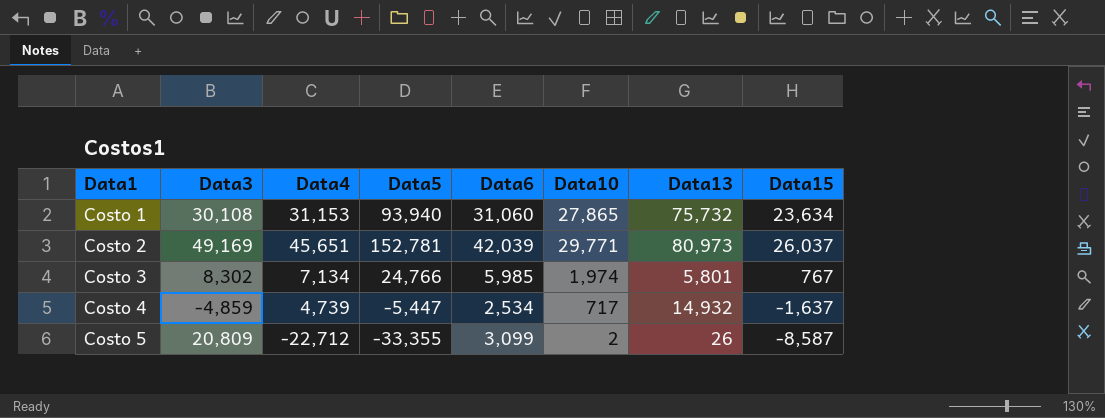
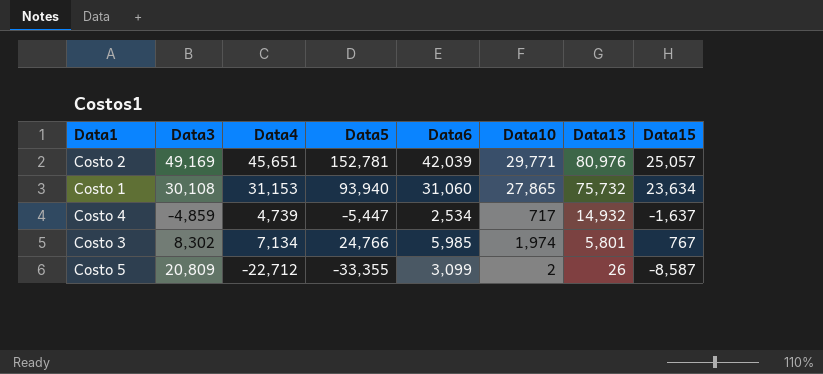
row order: Data1 ascending -> Data13 descending
Costo 2 | Data13: 80,973 -> 80,976
Costo 2 | Data15: 26,037 -> 25,057

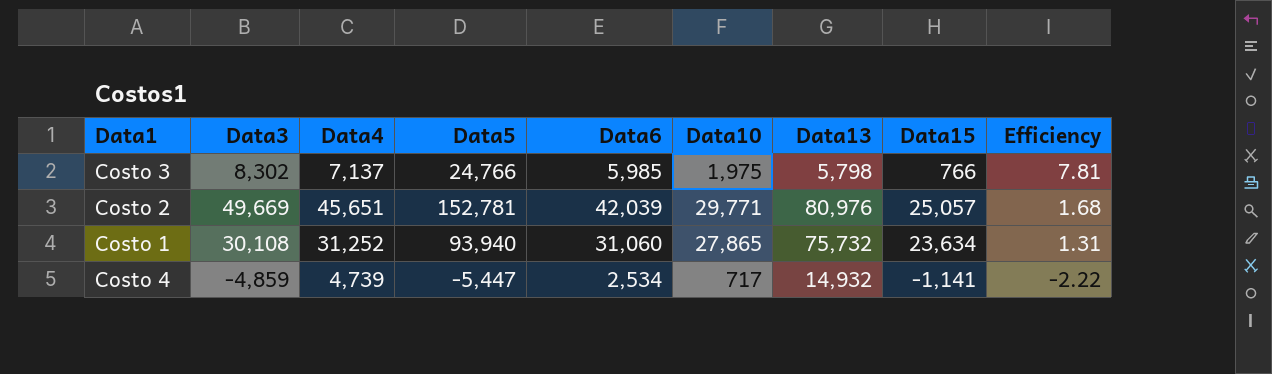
row order: Data13 descending -> Efficiency descending
column Efficiency | formula: none -> [Data6] / [Data15]
row Costo 5: 20,809 | -22,712 | -33,355 | 3,099 | 2 | 26 | -8,587 -> none
Costo 3 | Data4: 7,134 -> 7,137
Costo 3 | Data10: 1,974 -> 1,975
Costo 3 | Data13: 5,801 -> 5,798
Costo 3 | Data15: 767 -> 766
Costo 2 | Data3: 49,169 -> 49,669
Costo 1 | Data4: 31,153 -> 31,252
Costo 4 | Data15: -1,637 -> -1,141

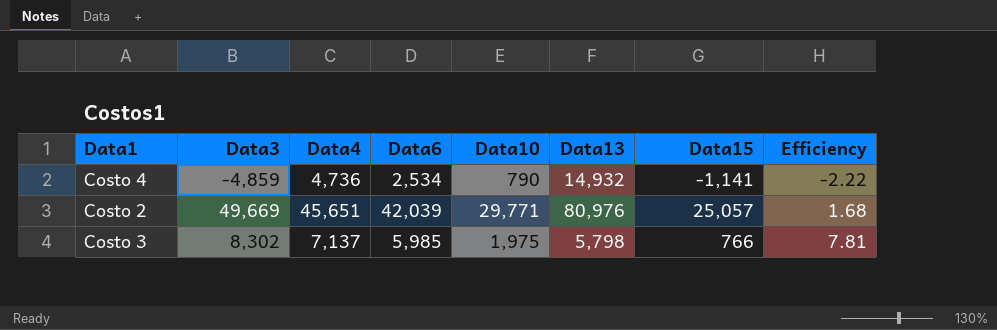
row order: Efficiency descending -> Efficiency ascending
column Data5 | position: 4 -> none
row Costo 1: 30,108 | 31,252 | 93,940 | 31,060 | 27,865 | 75,732 | 23,634 | 1.31 -> none
Costo 4 | Data4: 4,739 -> 4,736
Costo 4 | Data10: 717 -> 790

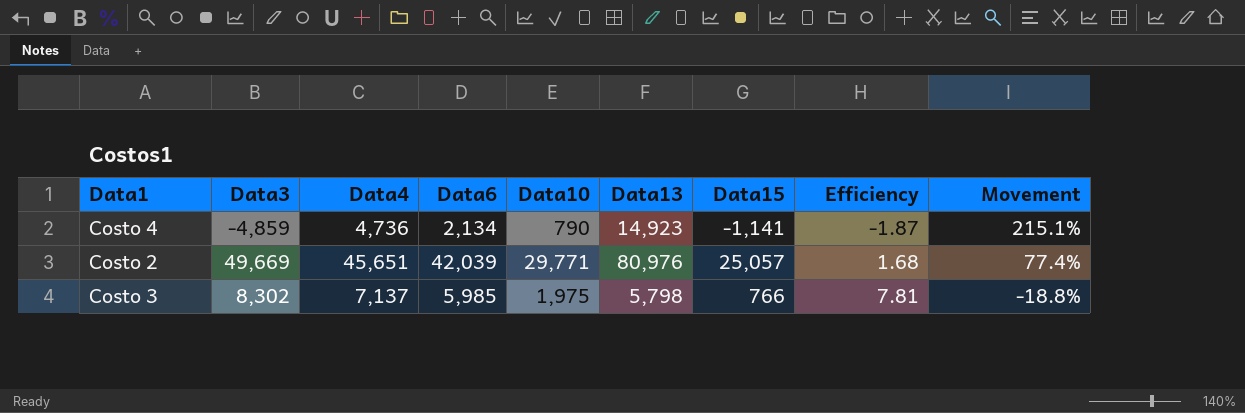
column Movement | formula: none -> ([Data13] - [Data4]) / [Data4]
Costo 4 | Data6: 2,534 -> 2,134
Costo 4 | Data13: 14,932 -> 14,923
Costo 4 | Efficiency: -2.22 -> -1.87

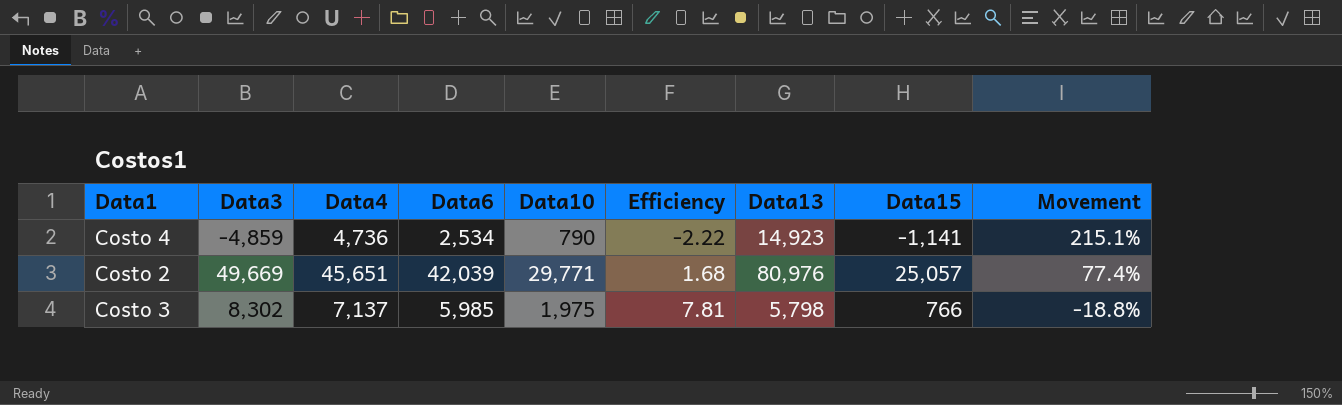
column Efficiency | position: 8 -> 6
Costo 4 | Data6: 2,134 -> 2,534
Costo 4 | Efficiency: -1.87 -> -2.22

